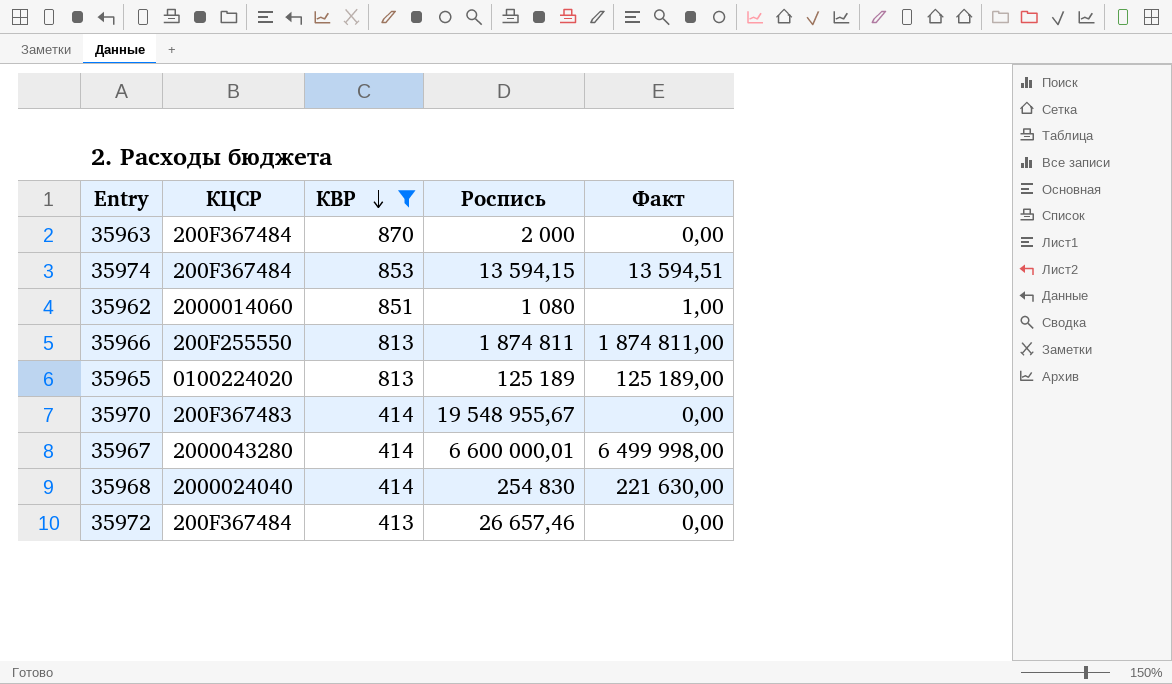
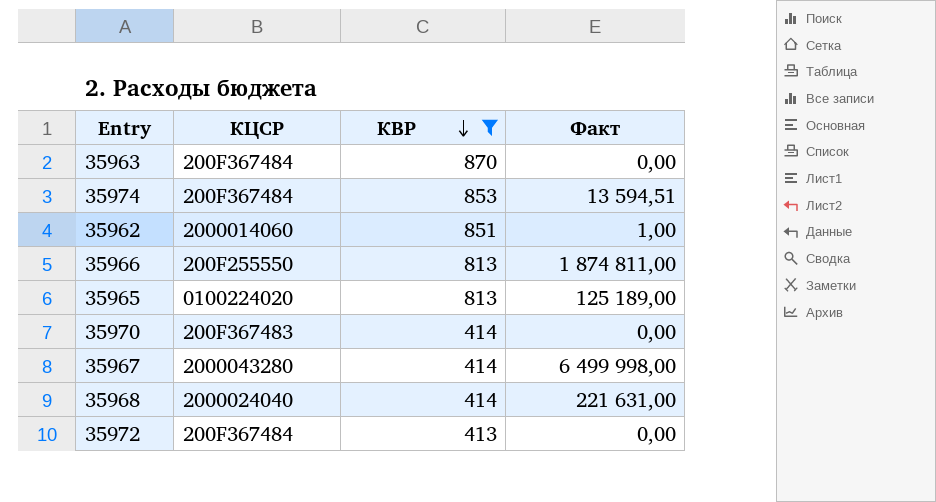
column Роспись | position: 4 -> none
35968 | Факт: 221 630,00 -> 221 631,00

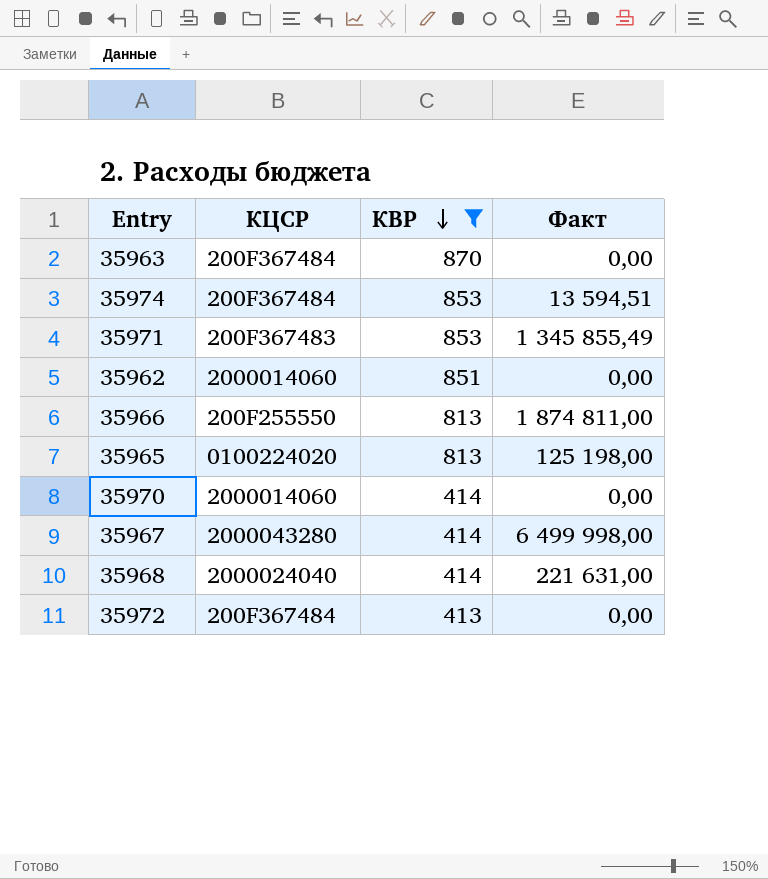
row 35971: none -> 200F367483 | 853 | 1 345 855,49
35962 | Факт: 1,00 -> 0,00
35965 | Факт: 125 189,00 -> 125 198,00
35970 | КЦСР: 200F367483 -> 2000014060

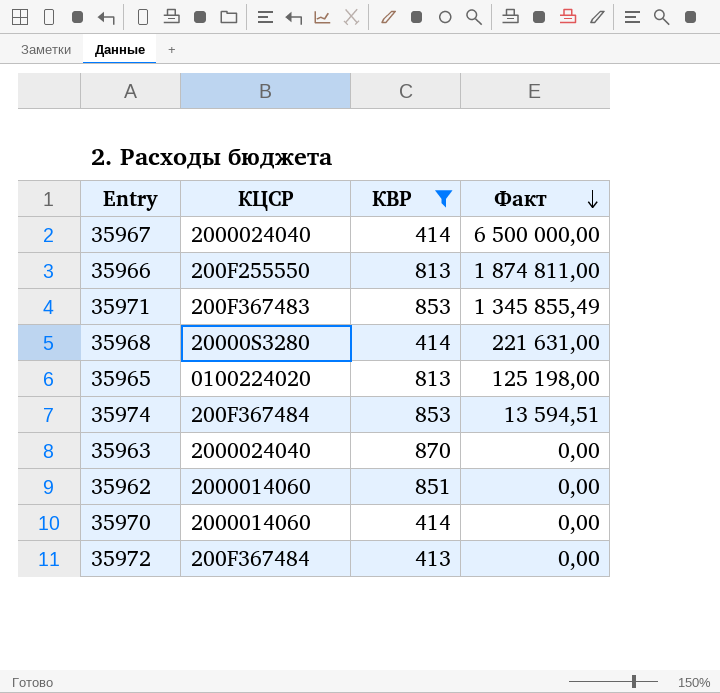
row order: КВР descending -> Факт descending
35967 | КЦСР: 2000043280 -> 2000024040
35967 | Факт: 6 499 998,00 -> 6 500 000,00
35968 | КЦСР: 2000024040 -> 20000S3280
35963 | КЦСР: 200F367484 -> 2000024040

